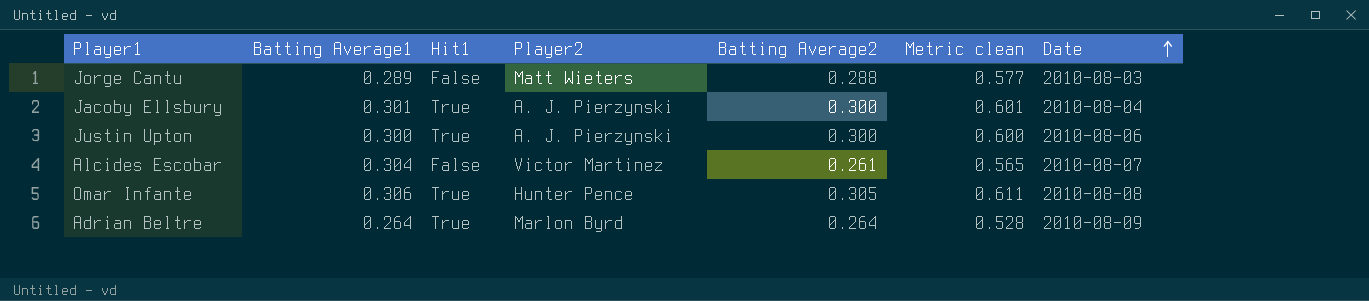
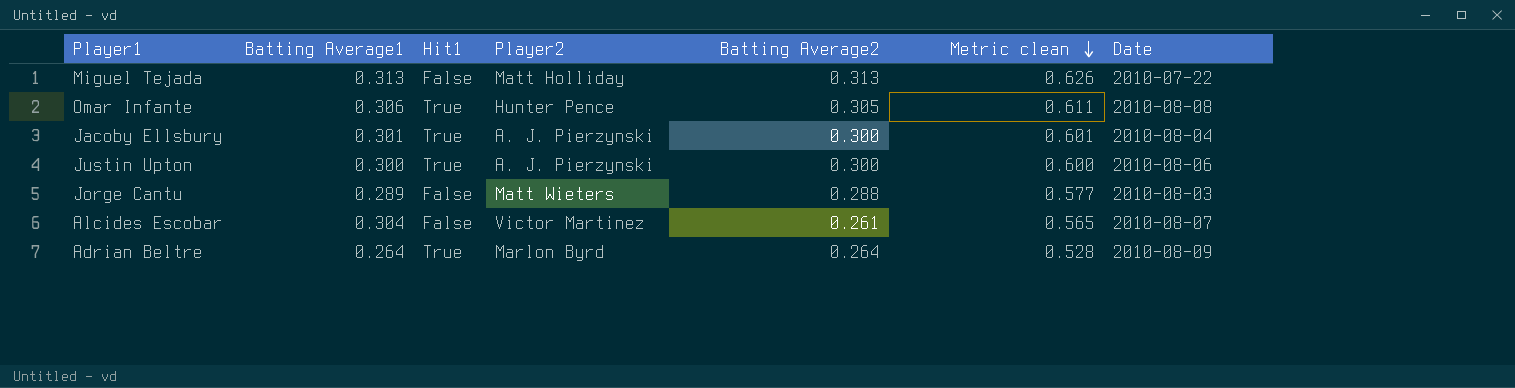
row order: Date ascending -> Metric clean descending
row Miguel Tejada: none -> 0.313 | False | Matt Holliday | 0.313 | 0.626 | 2010-07-22

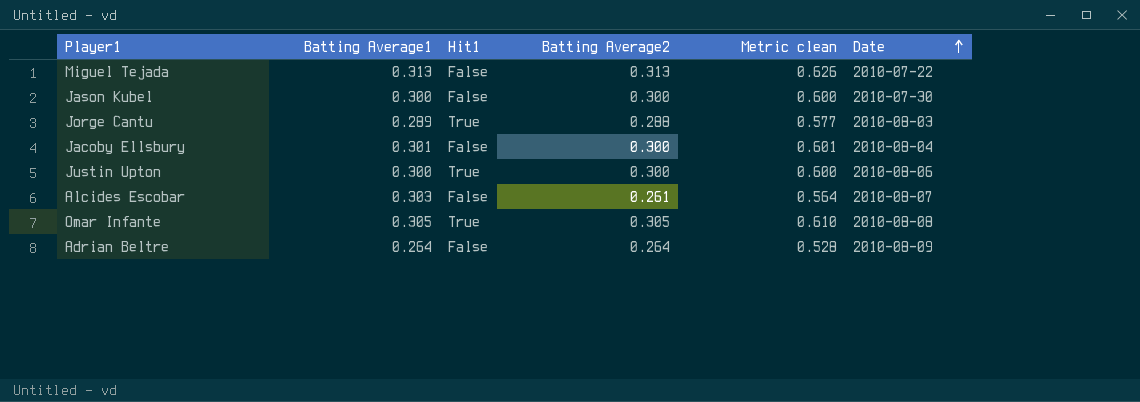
row order: Metric clean descending -> Date ascending
column Player2 | position: 4 -> none
row Jason Kubel: none -> 0.300 | False | 0.300 | 0.600 | 2010-07-30
Jorge Cantu | Hit1: False -> True
Jacoby Ellsbury | Hit1: True -> False
Alcides Escobar | Batting Average1: 0.304 -> 0.303
Alcides Escobar | Metric clean: 0.565 -> 0.564
Omar Infante | Batting Average1: 0.306 -> 0.305
Omar Infante | Metric clean: 0.611 -> 0.610
Adrian Beltre | Hit1: True -> False

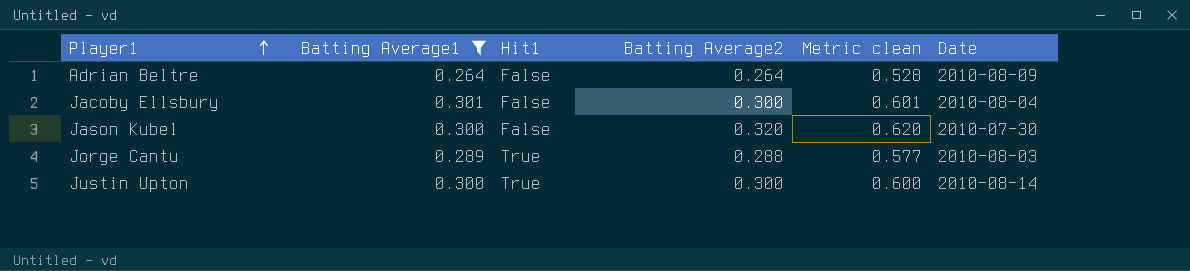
filter: none -> Batting Average1 <= 0.301
row order: Date ascending -> Player1 ascending
Jason Kubel | Batting Average2: 0.300 -> 0.320
Jason Kubel | Metric clean: 0.600 -> 0.620
Justin Upton | Date: 2010-08-06 -> 2010-08-14

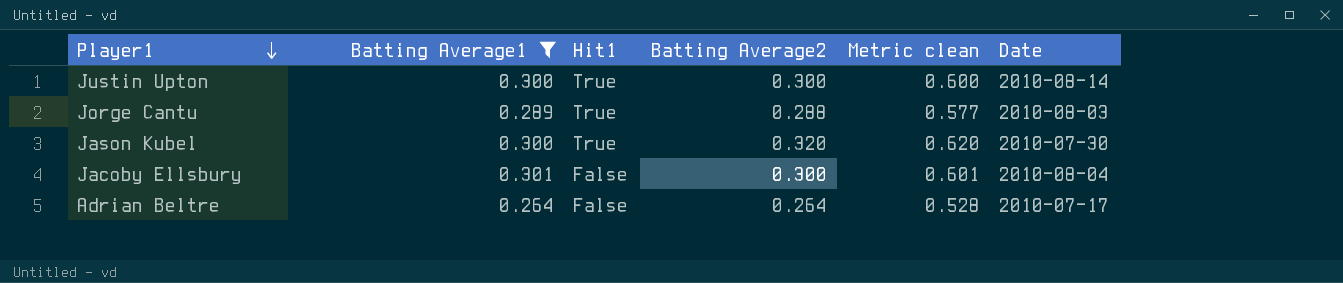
row order: Player1 ascending -> Player1 descending
Jason Kubel | Hit1: False -> True
Adrian Beltre | Date: 2010-08-09 -> 2010-07-17

